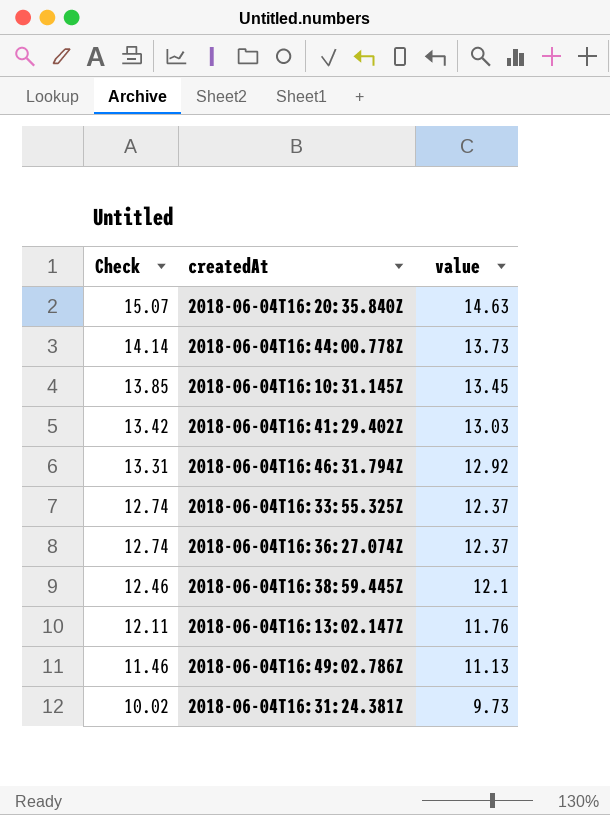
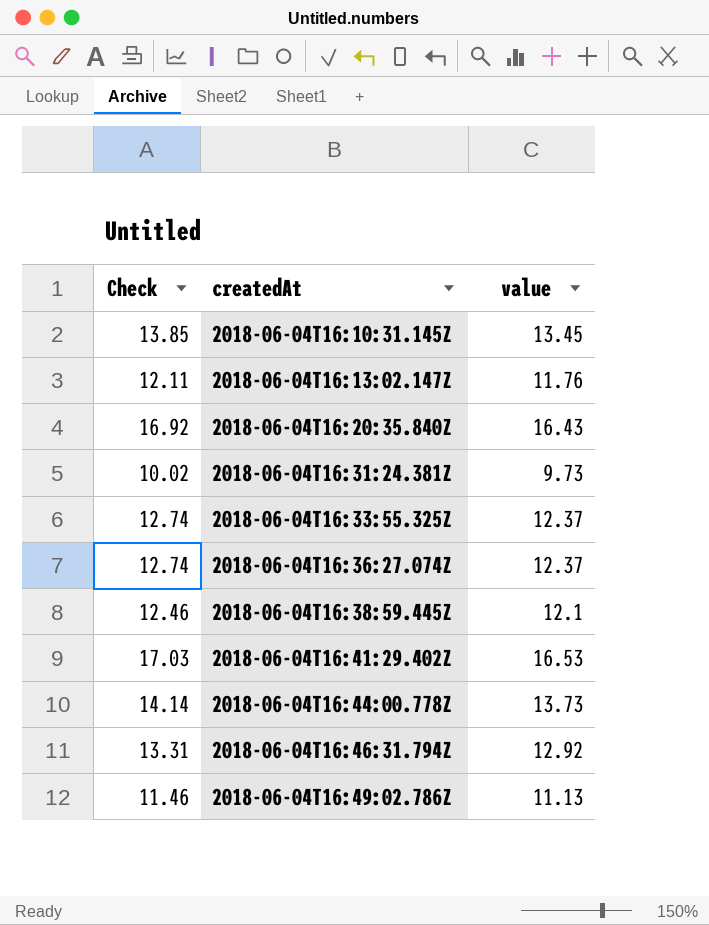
row order: Check descending -> createdAt ascending
2018-06-04T16:20:35.840Z | Check: 15.07 -> 16.92
2018-06-04T16:20:35.840Z | value: 14.63 -> 16.43
2018-06-04T16:41:29.402Z | Check: 13.42 -> 17.03
2018-06-04T16:41:29.402Z | value: 13.03 -> 16.53

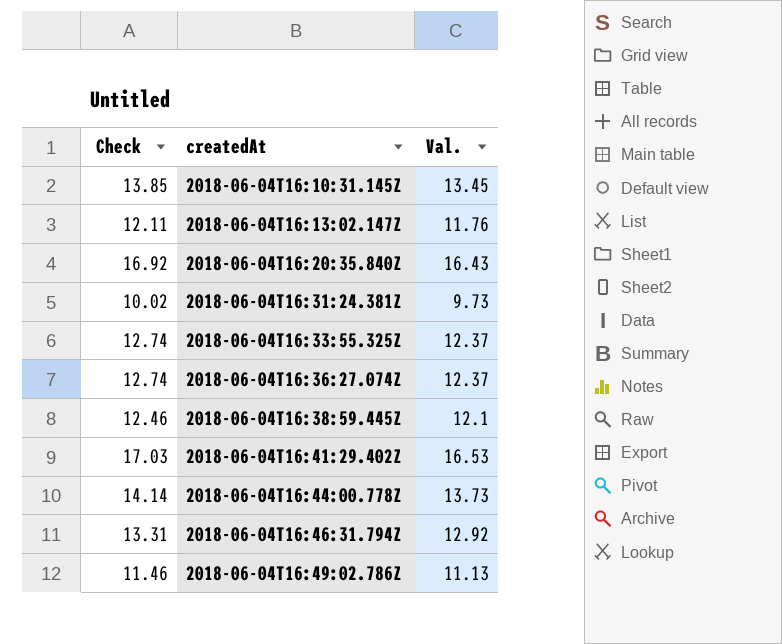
column name: value -> Val.

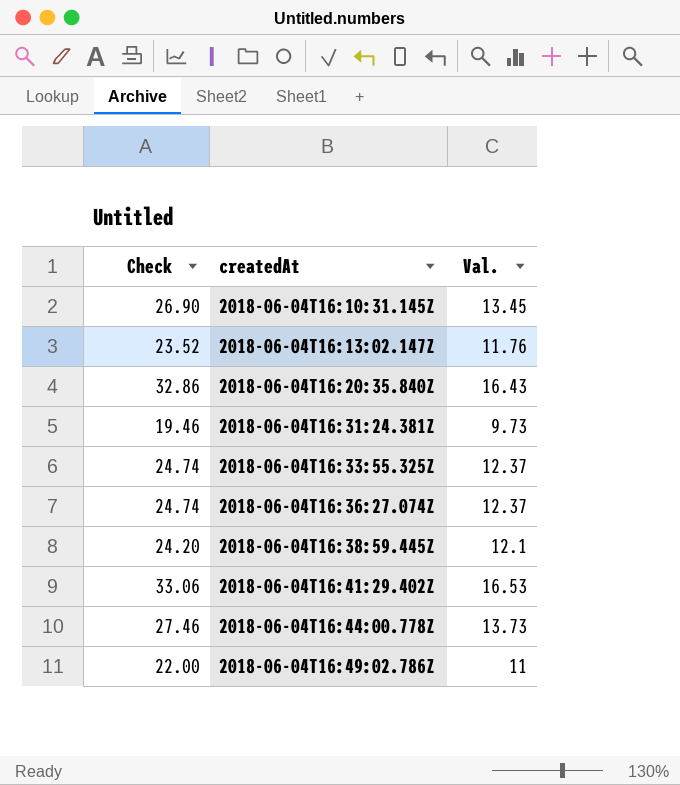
column Check | formula: [Val.] * 1.03 -> [Val.] * 2
row 2018-06-04T16:46:31.794Z: 13.31 | 12.92 -> none
2018-06-04T16:49:02.786Z | Val.: 11.13 -> 11

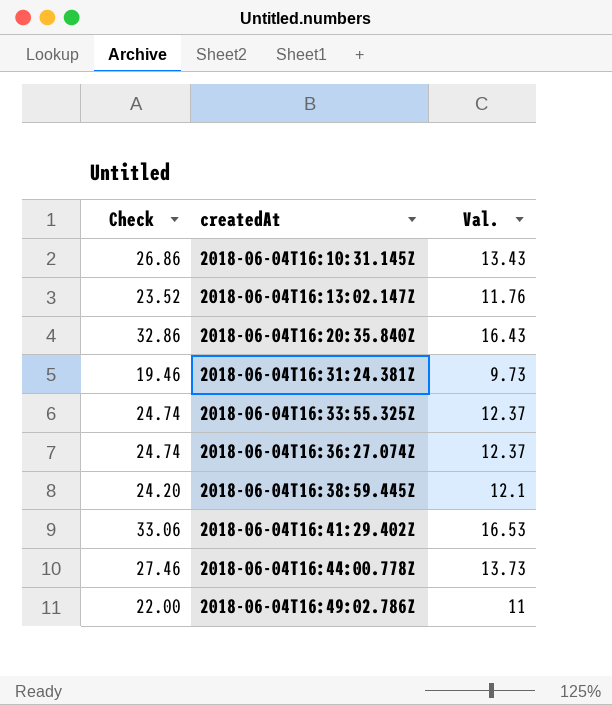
2018-06-04T16:10:31.145Z | Check: 26.90 -> 26.86
2018-06-04T16:10:31.145Z | Val.: 13.45 -> 13.43

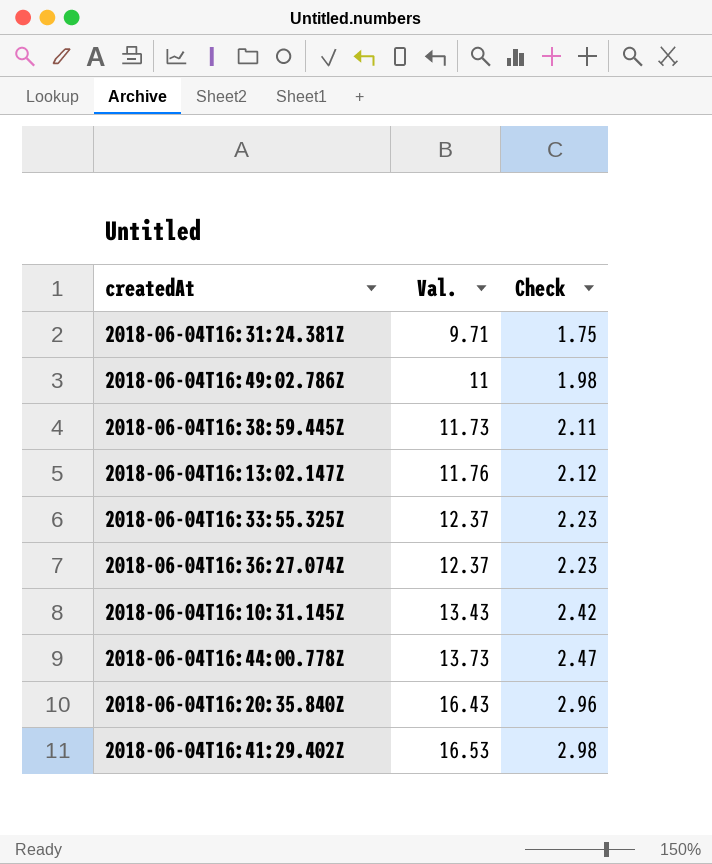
row order: createdAt ascending -> Val. ascending
column Check | formula: [Val.] * 2 -> [Val.] * 0.18
column Check | position: 1 -> 3
2018-06-04T16:31:24.381Z | Val.: 9.73 -> 9.71
2018-06-04T16:38:59.445Z | Val.: 12.1 -> 11.73

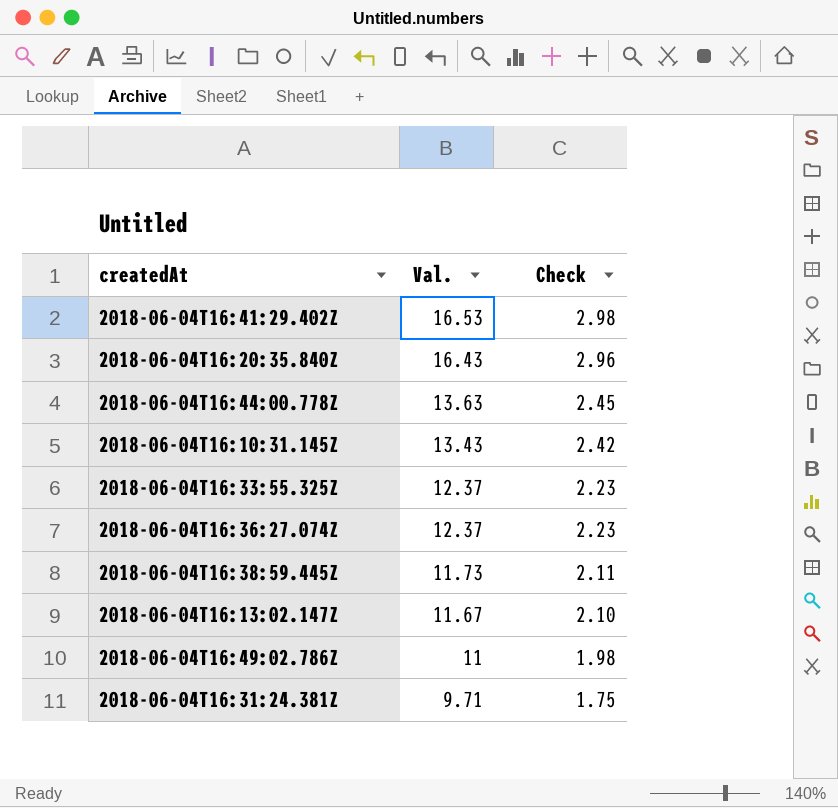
row order: Val. ascending -> Val. descending
2018-06-04T16:44:00.778Z | Val.: 13.73 -> 13.63
2018-06-04T16:44:00.778Z | Check: 2.47 -> 2.45
2018-06-04T16:13:02.147Z | Val.: 11.76 -> 11.67
2018-06-04T16:13:02.147Z | Check: 2.12 -> 2.10

